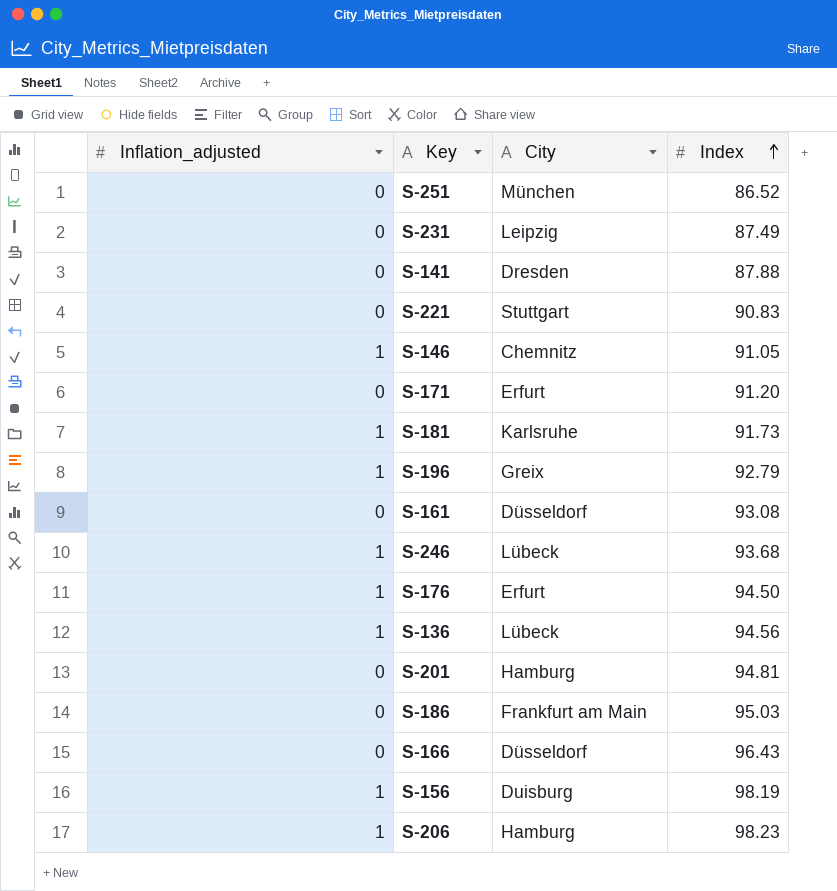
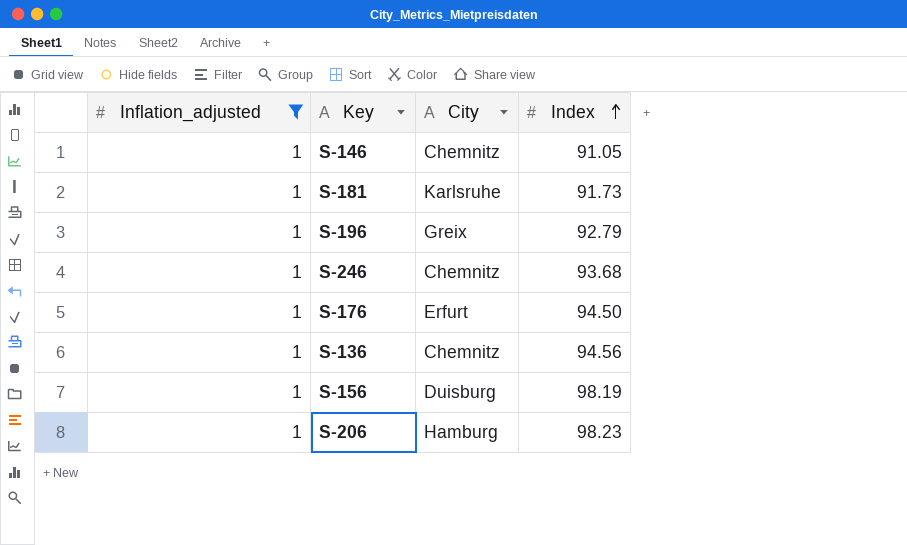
filter: none -> Inflation_adjusted = 1
S-246 | City: Lübeck -> Chemnitz
S-136 | City: Lübeck -> Chemnitz

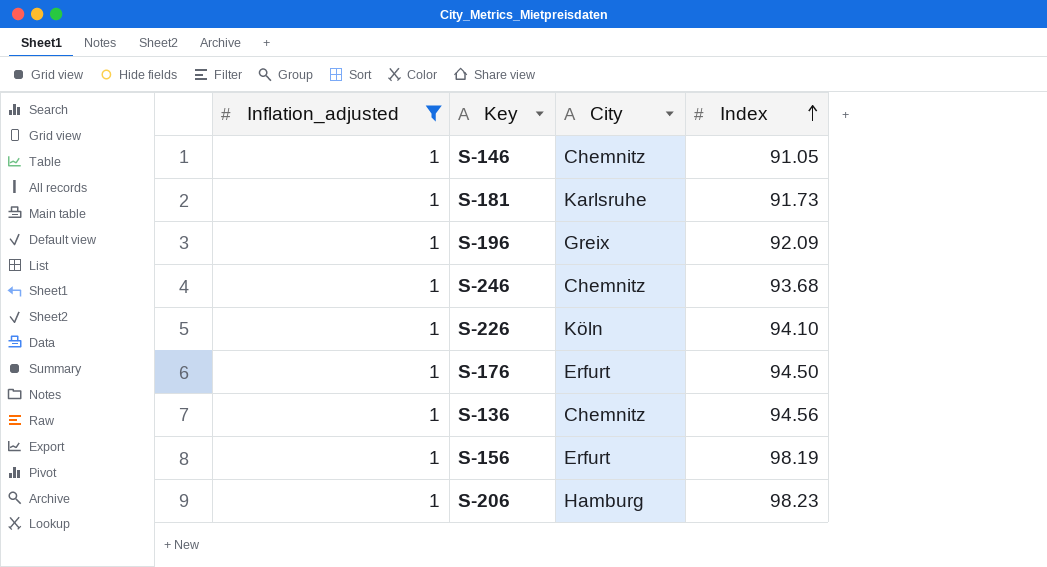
S-196 | Index: 92.79 -> 92.09
row S-226: none -> 1 | Köln | 94.10
S-156 | City: Duisburg -> Erfurt

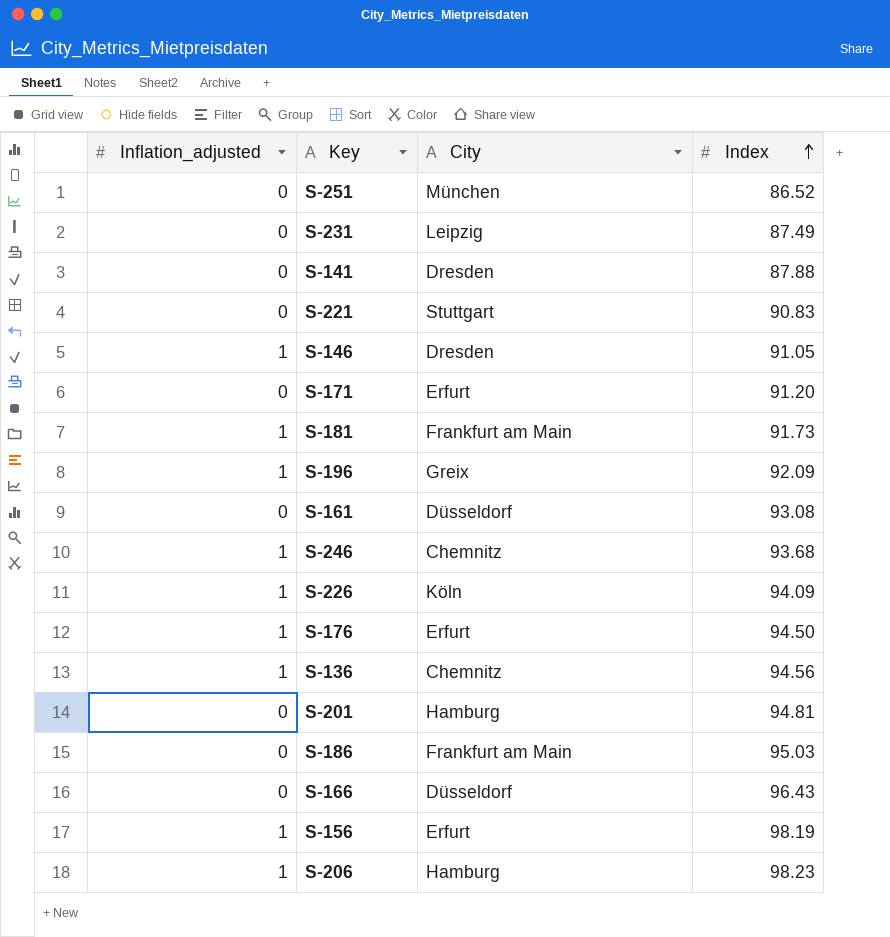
filter: Inflation_adjusted = 1 -> none
S-146 | City: Chemnitz -> Dresden
S-181 | City: Karlsruhe -> Frankfurt am Main
S-226 | Index: 94.10 -> 94.09

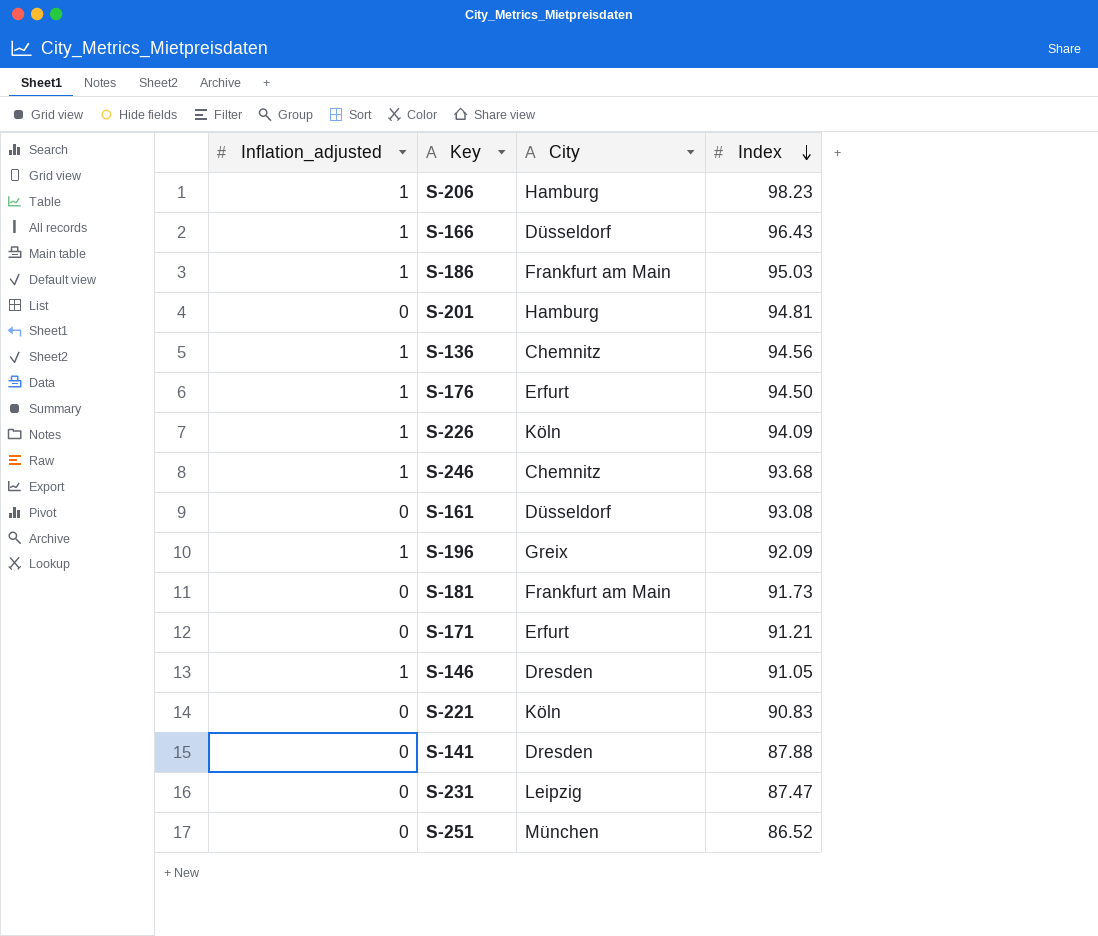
row order: Index ascending -> Index descending
row S-156: 1 | Erfurt | 98.19 -> none
S-166 | Inflation_adjusted: 0 -> 1
S-186 | Inflation_adjusted: 0 -> 1
S-181 | Inflation_adjusted: 1 -> 0
S-171 | Index: 91.20 -> 91.21
S-221 | City: Stuttgart -> Köln
S-231 | Index: 87.49 -> 87.47

